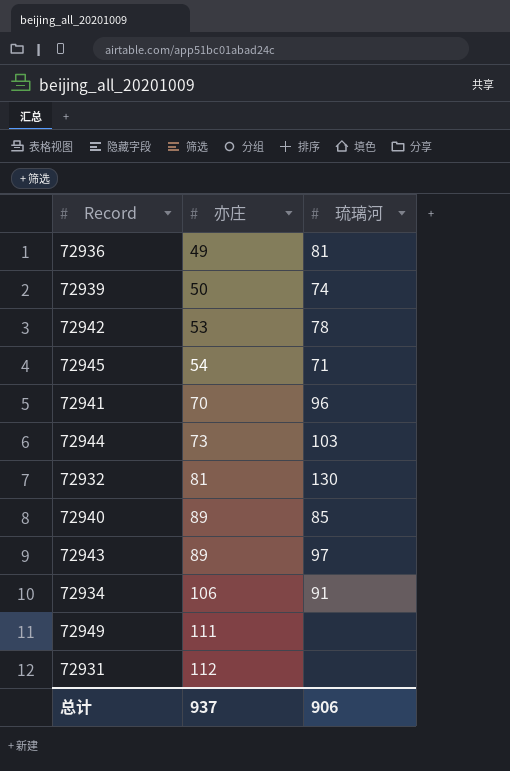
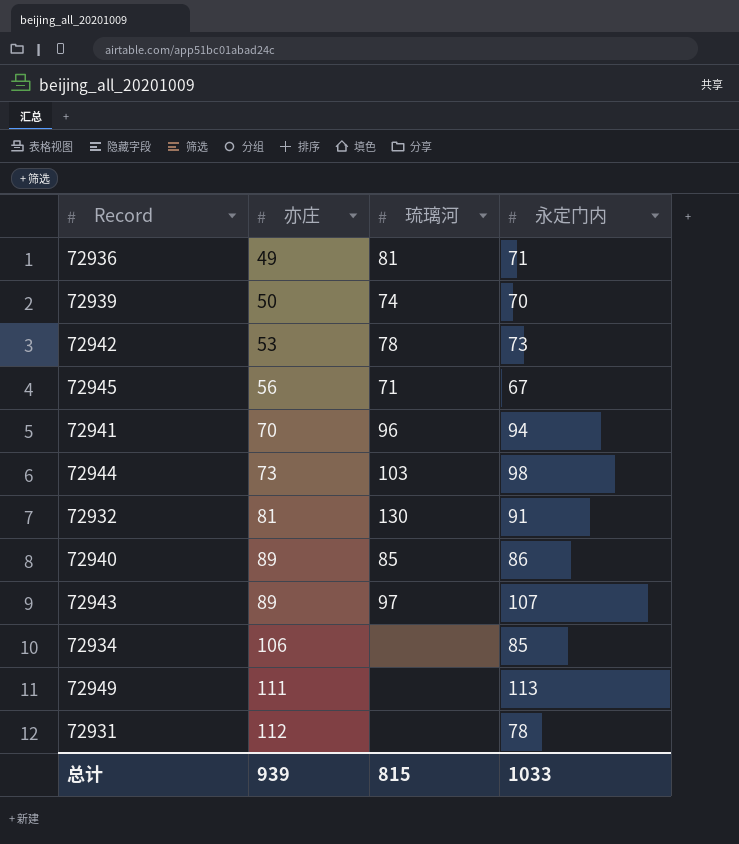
column 永定门内 | position: none -> 4
72945 | 亦庄: 54 -> 56
72934 | 琉璃河: 91 -> none
总计 | 亦庄: 937 -> 939
总计 | 琉璃河: 906 -> 815

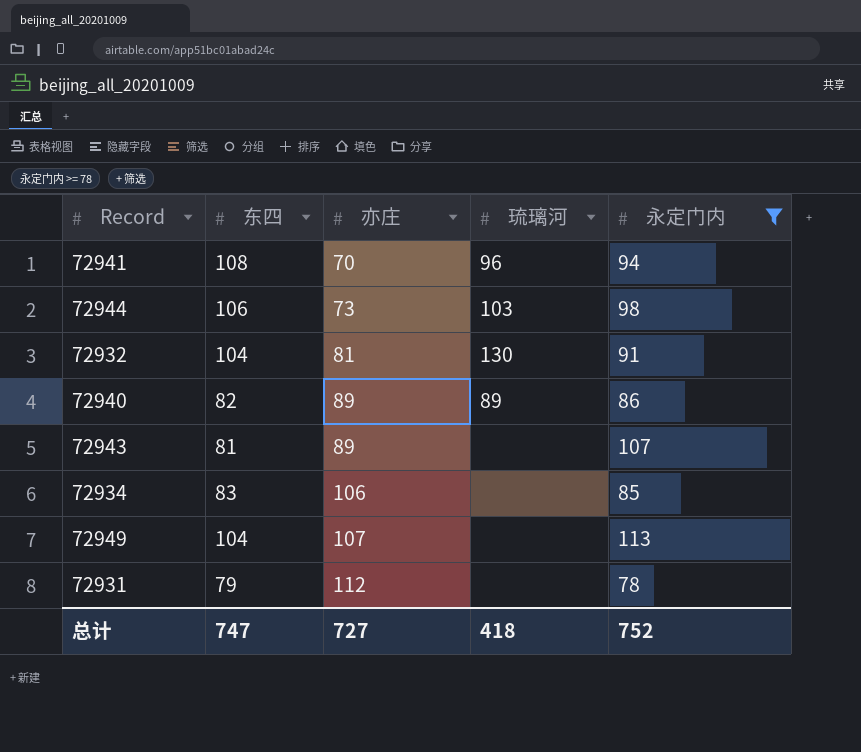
filter: none -> 永定门内 >= 78
column 东四 | position: none -> 2
72940 | 琉璃河: 85 -> 89
72943 | 琉璃河: 97 -> none
72949 | 亦庄: 111 -> 107
总计 | 亦庄: 939 -> 727
总计 | 琉璃河: 815 -> 418
总计 | 永定门内: 1033 -> 752

